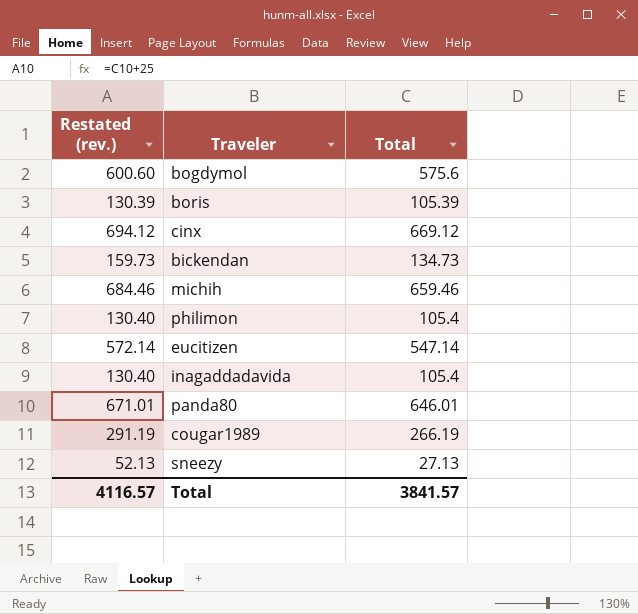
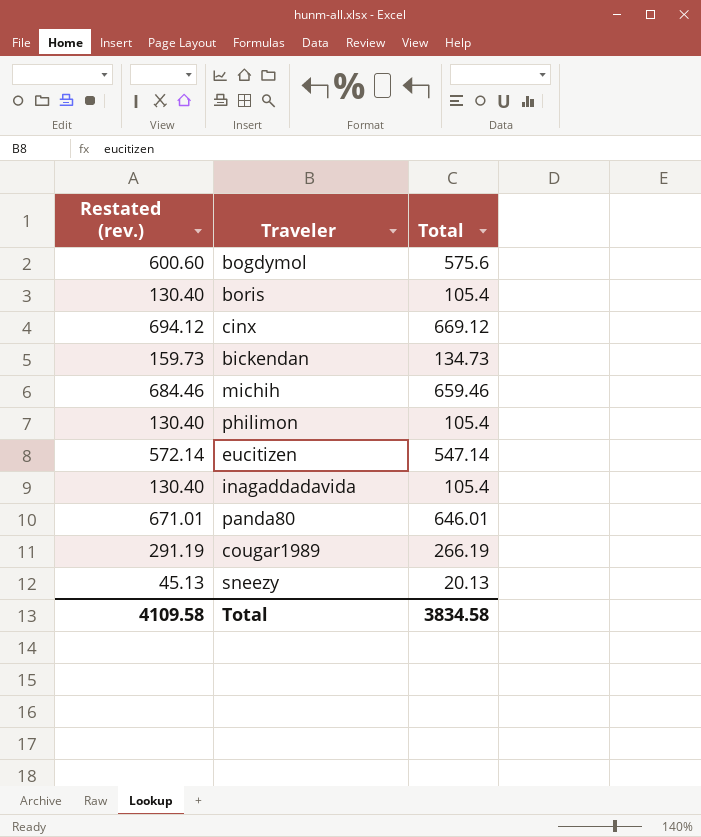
boris | Restated (rev.): 130.39 -> 130.40
boris | Total: 105.39 -> 105.4
sneezy | Restated (rev.): 52.13 -> 45.13
sneezy | Total: 27.13 -> 20.13
Total | Restated (rev.): 4116.57 -> 4109.58
Total | Total: 3841.57 -> 3834.58

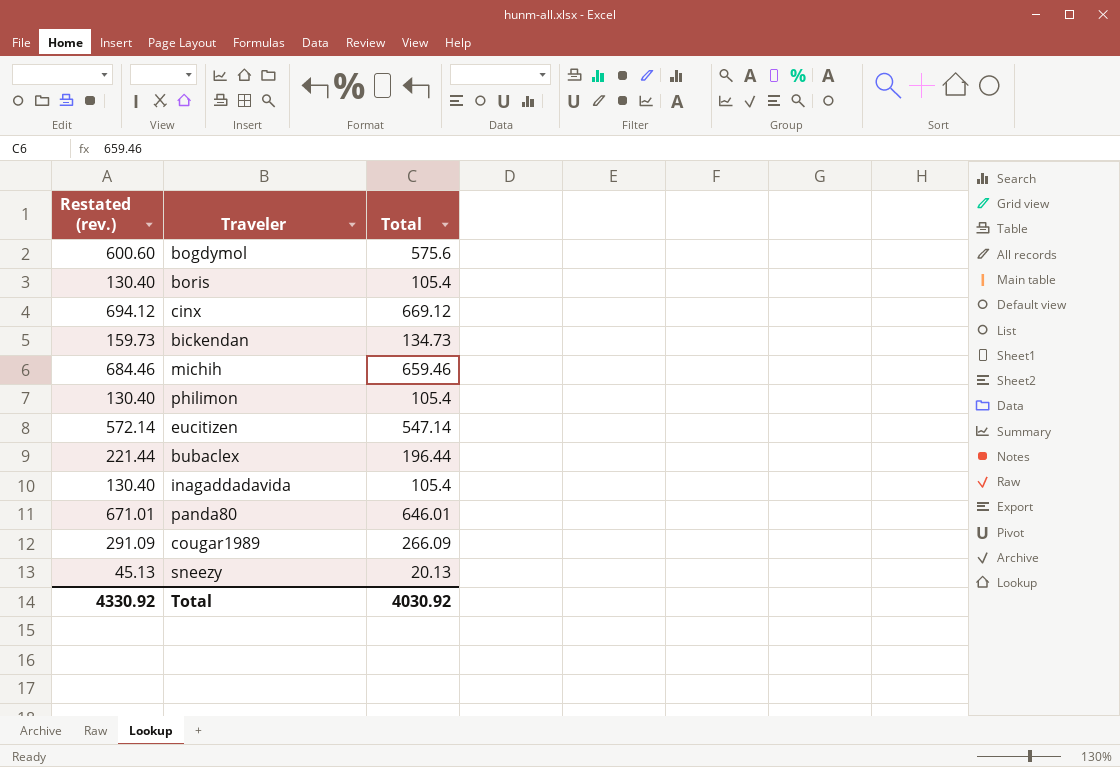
row bubaclex: none -> 221.44 | 196.44
cougar1989 | Restated (rev.): 291.19 -> 291.09
cougar1989 | Total: 266.19 -> 266.09
Total | Restated (rev.): 4109.58 -> 4330.92
Total | Total: 3834.58 -> 4030.92

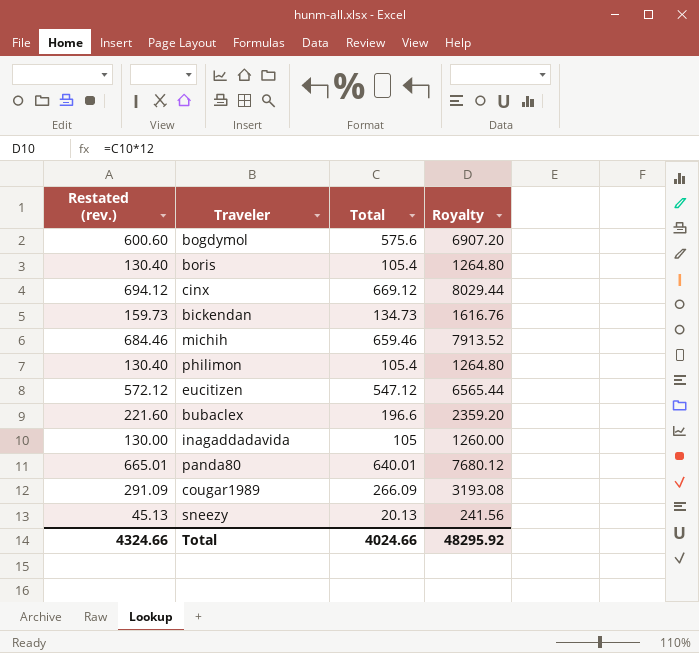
column Royalty | formula: none -> [Total] * 12
eucitizen | Restated (rev.): 572.14 -> 572.12
eucitizen | Total: 547.14 -> 547.12
bubaclex | Restated (rev.): 221.44 -> 221.60
bubaclex | Total: 196.44 -> 196.6
inagaddadavida | Restated (rev.): 130.40 -> 130.00
inagaddadavida | Total: 105.4 -> 105
panda80 | Restated (rev.): 671.01 -> 665.01
panda80 | Total: 646.01 -> 640.01
Total | Restated (rev.): 4330.92 -> 4324.66
Total | Total: 4030.92 -> 4024.66

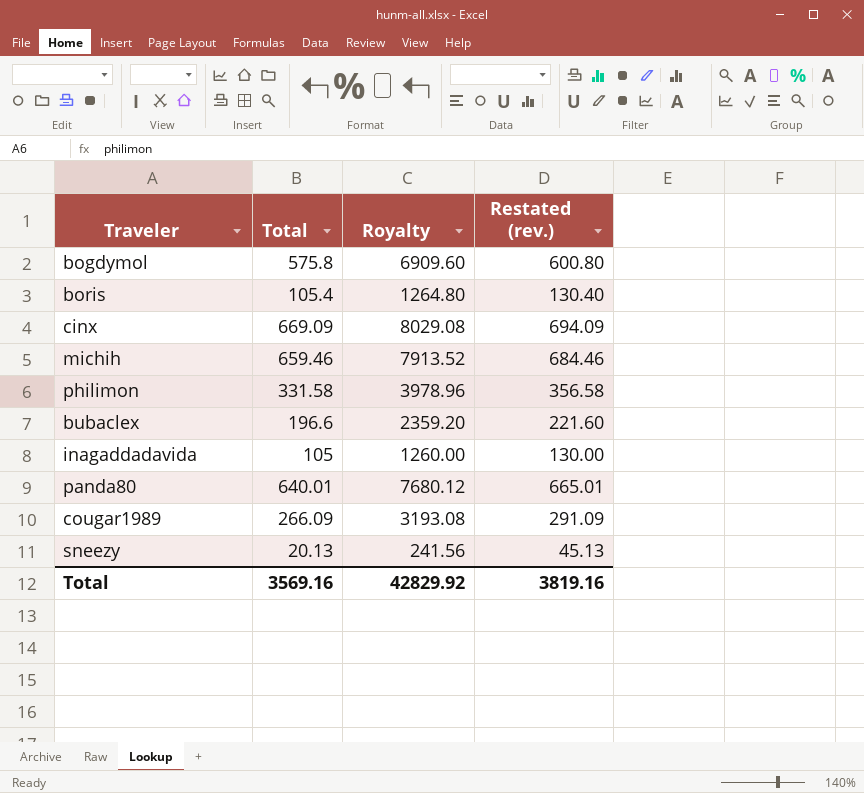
column Restated (rev.) | position: 1 -> 4
row bickendan: 159.73 | 134.73 | 1616.76 -> none
row eucitizen: 572.12 | 547.12 | 6565.44 -> none
bogdymol | Total: 575.6 -> 575.8
bogdymol | Royalty: 6907.20 -> 6909.60
bogdymol | Restated (rev.): 600.60 -> 600.80
cinx | Total: 669.12 -> 669.09
cinx | Royalty: 8029.44 -> 8029.08
cinx | Restated (rev.): 694.12 -> 694.09
philimon | Total: 105.4 -> 331.58
philimon | Royalty: 1264.80 -> 3978.96
philimon | Restated (rev.): 130.40 -> 356.58
Total | Total: 4024.66 -> 3569.16
Total | Royalty: 48295.92 -> 42829.92
Total | Restated (rev.): 4324.66 -> 3819.16

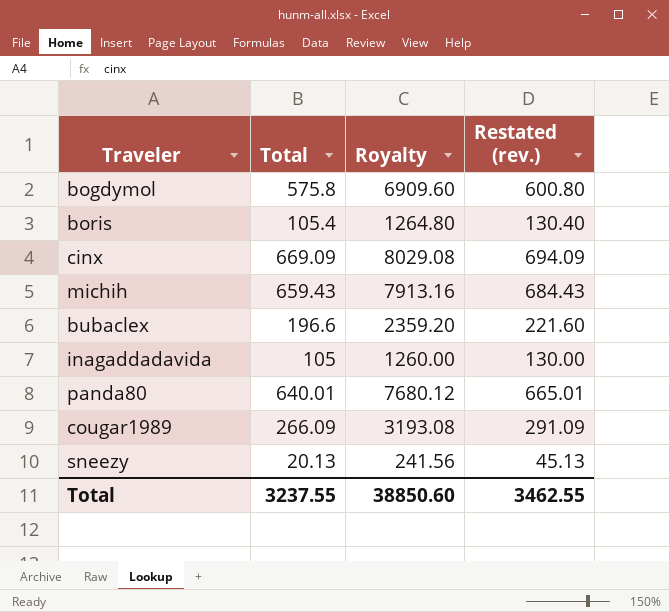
row philimon: 331.58 | 3978.96 | 356.58 -> none
michih | Total: 659.46 -> 659.43
michih | Royalty: 7913.52 -> 7913.16
michih | Restated (rev.): 684.46 -> 684.43
Total | Total: 3569.16 -> 3237.55
Total | Royalty: 42829.92 -> 38850.60
Total | Restated (rev.): 3819.16 -> 3462.55

